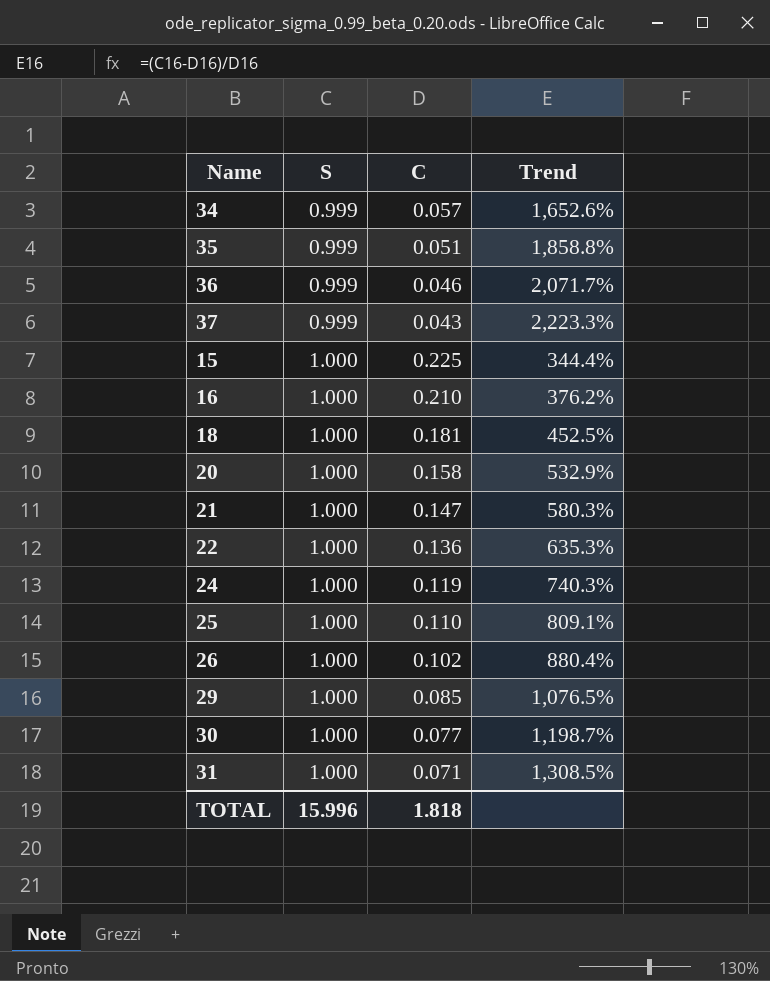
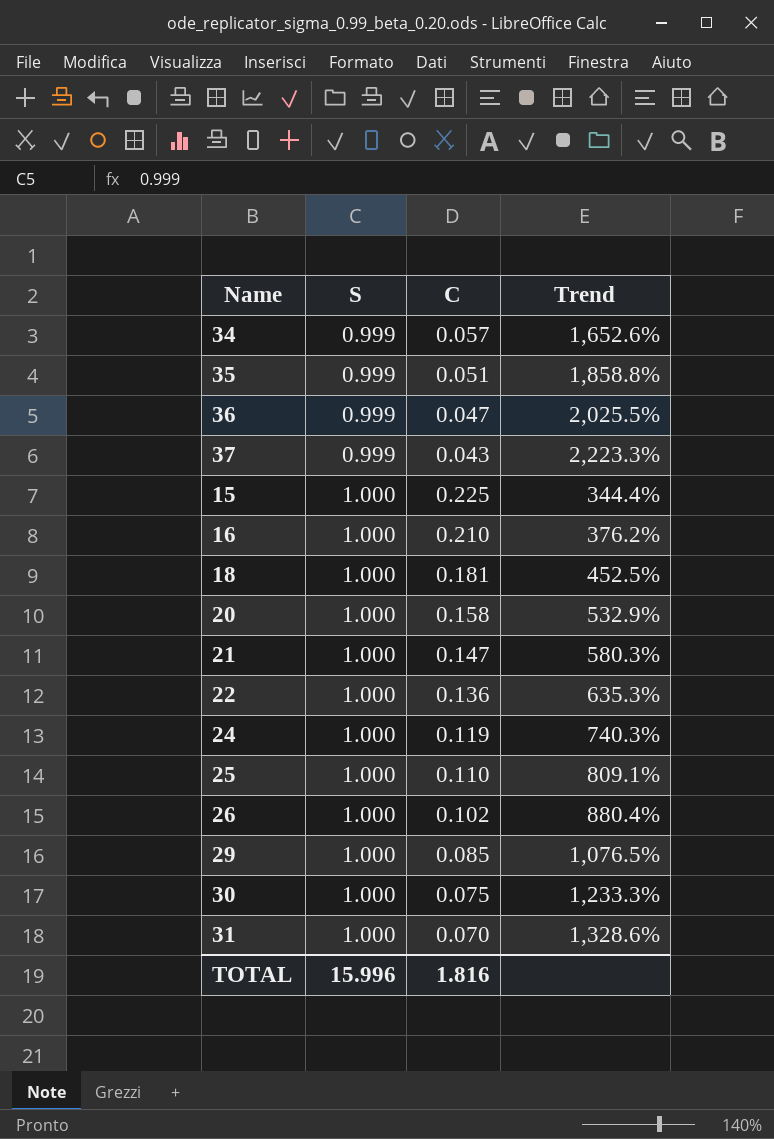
36 | C: 0.046 -> 0.047
36 | Trend: 2,071.7% -> 2,025.5%
30 | C: 0.077 -> 0.075
30 | Trend: 1,198.7% -> 1,233.3%
31 | C: 0.071 -> 0.070
31 | Trend: 1,308.5% -> 1,328.6%
TOTAL | C: 1.818 -> 1.816

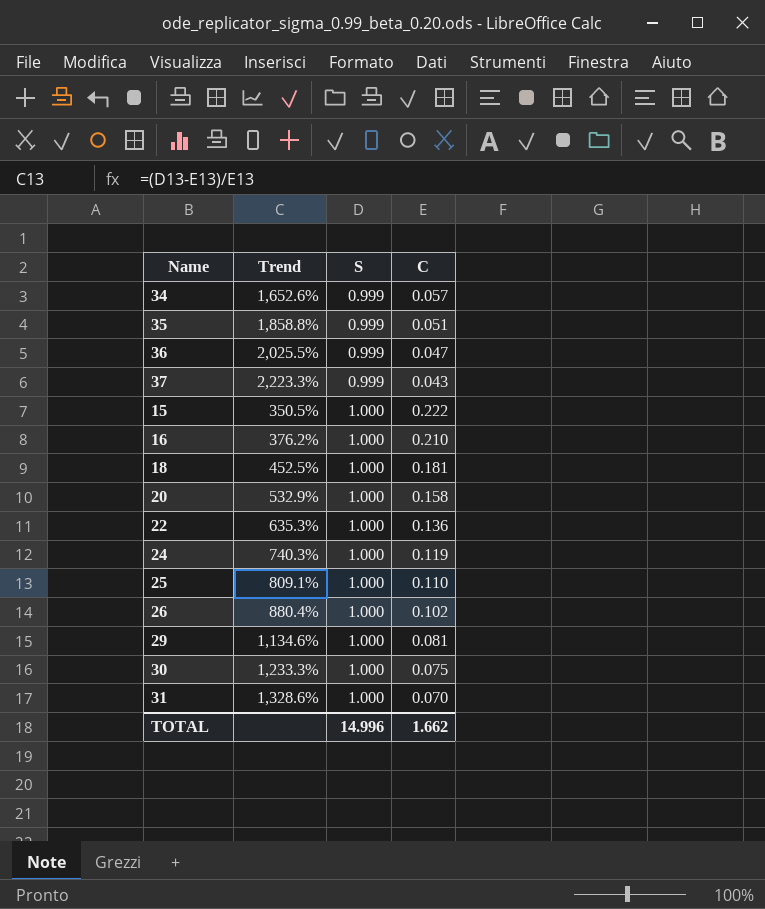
column Trend | position: 4 -> 2
row 21: 1.000 | 0.147 | 580.3% -> none
15 | Trend: 344.4% -> 350.5%
15 | C: 0.225 -> 0.222
29 | Trend: 1,076.5% -> 1,134.6%
29 | C: 0.085 -> 0.081
TOTAL | S: 15.996 -> 14.996
TOTAL | C: 1.816 -> 1.662

